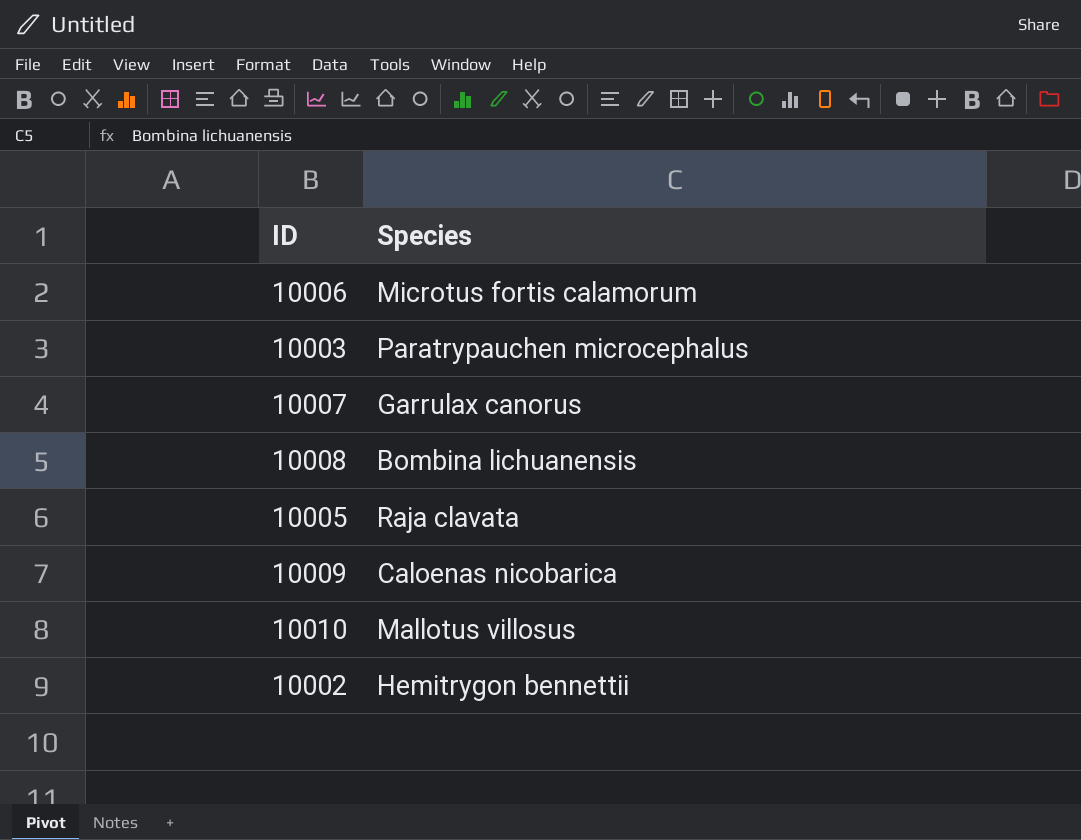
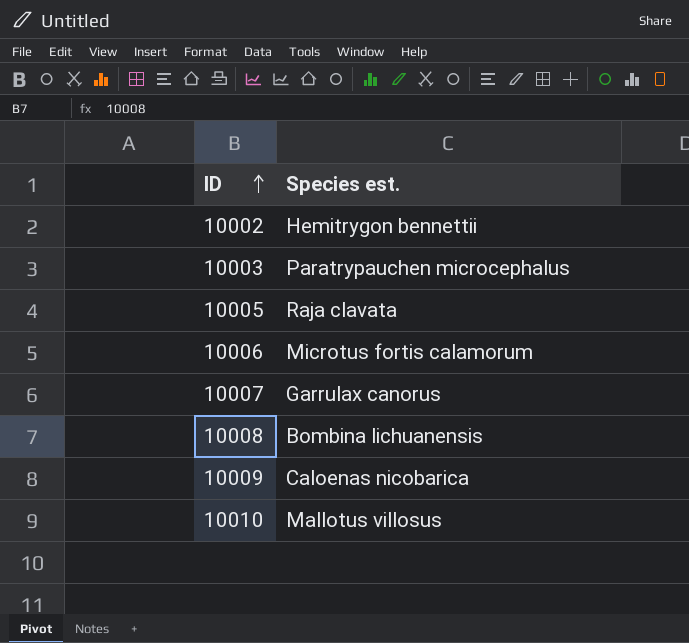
row order: none -> ID ascending
column name: Species -> Species est.

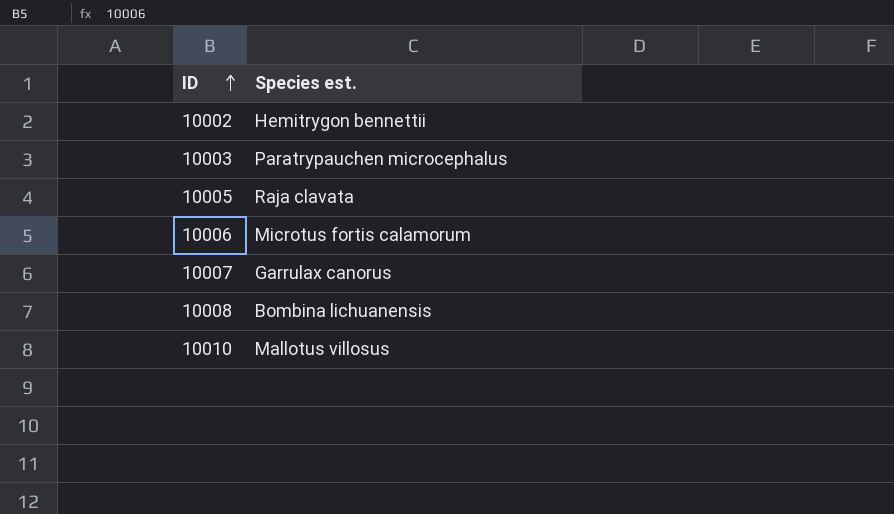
row 10009: Caloenas nicobarica -> none

